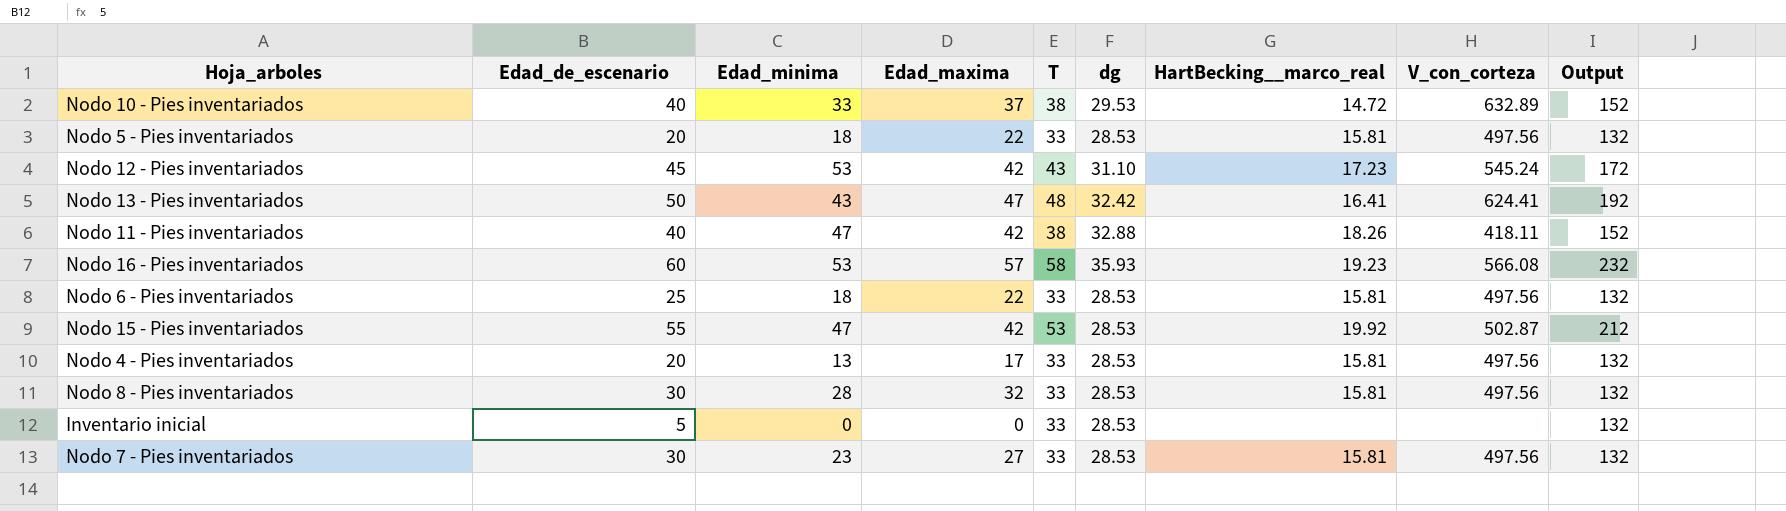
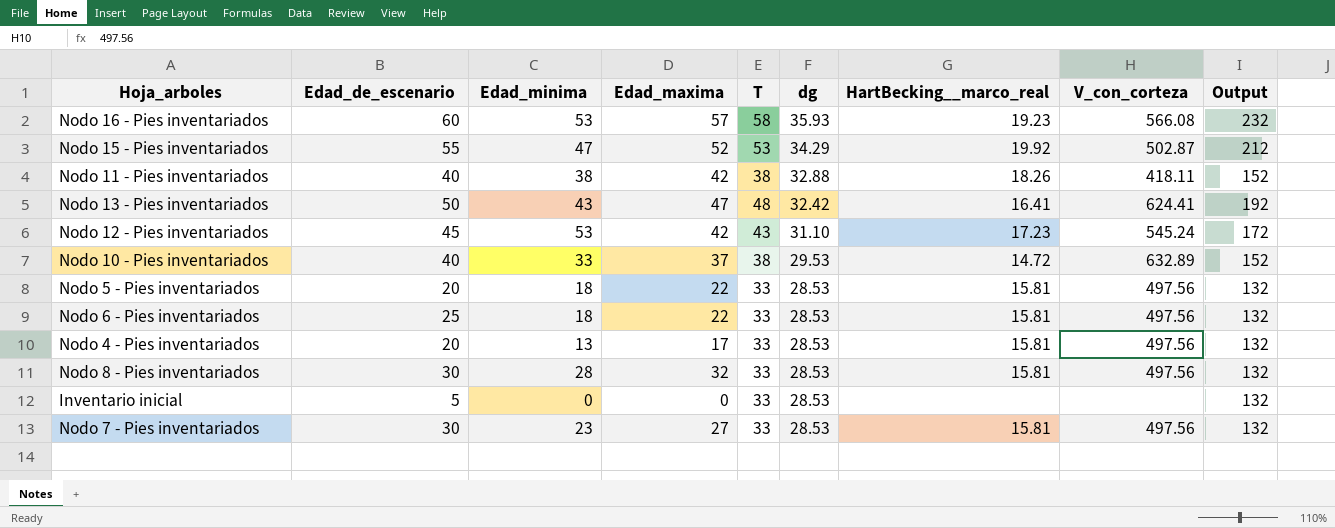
row order: none -> dg descending
Nodo 15 - Pies inventariados | Edad_maxima: 42 -> 52
Nodo 15 - Pies inventariados | dg: 28.53 -> 34.29
Nodo 11 - Pies inventariados | Edad_minima: 47 -> 38

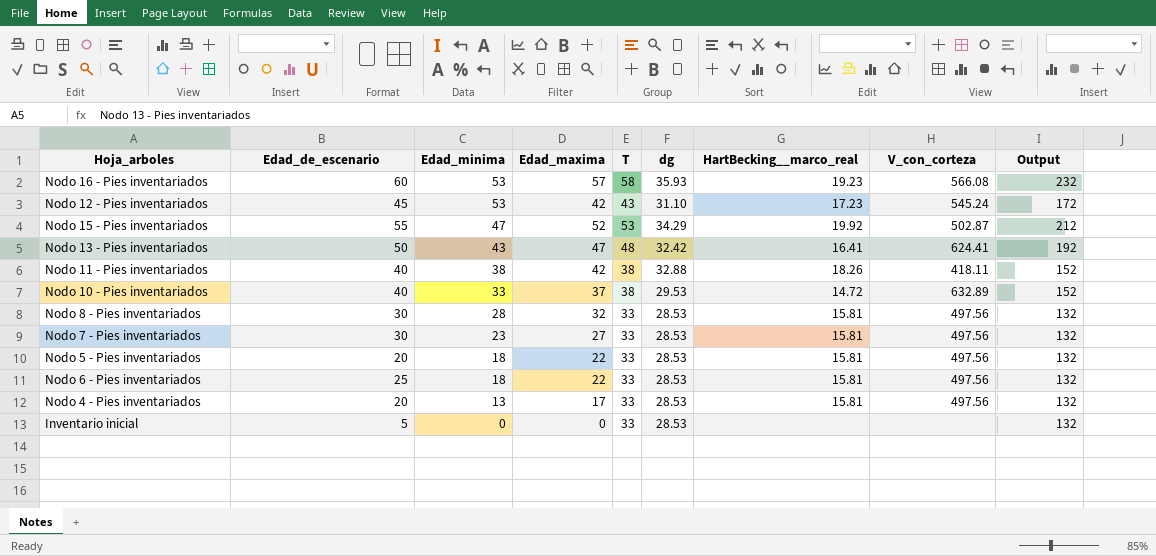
row order: dg descending -> Edad_minima descending

